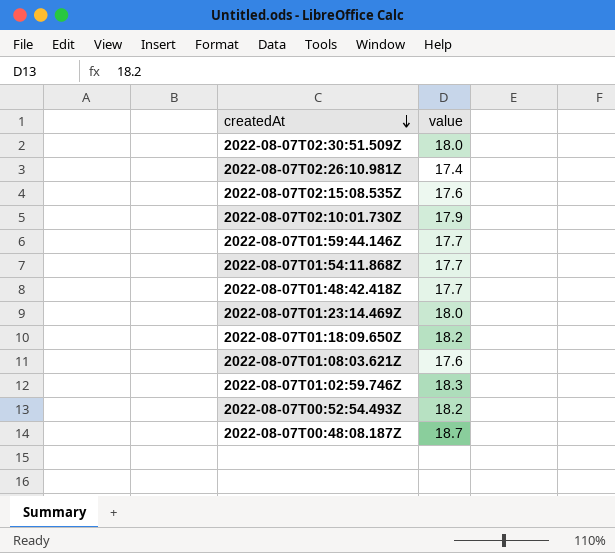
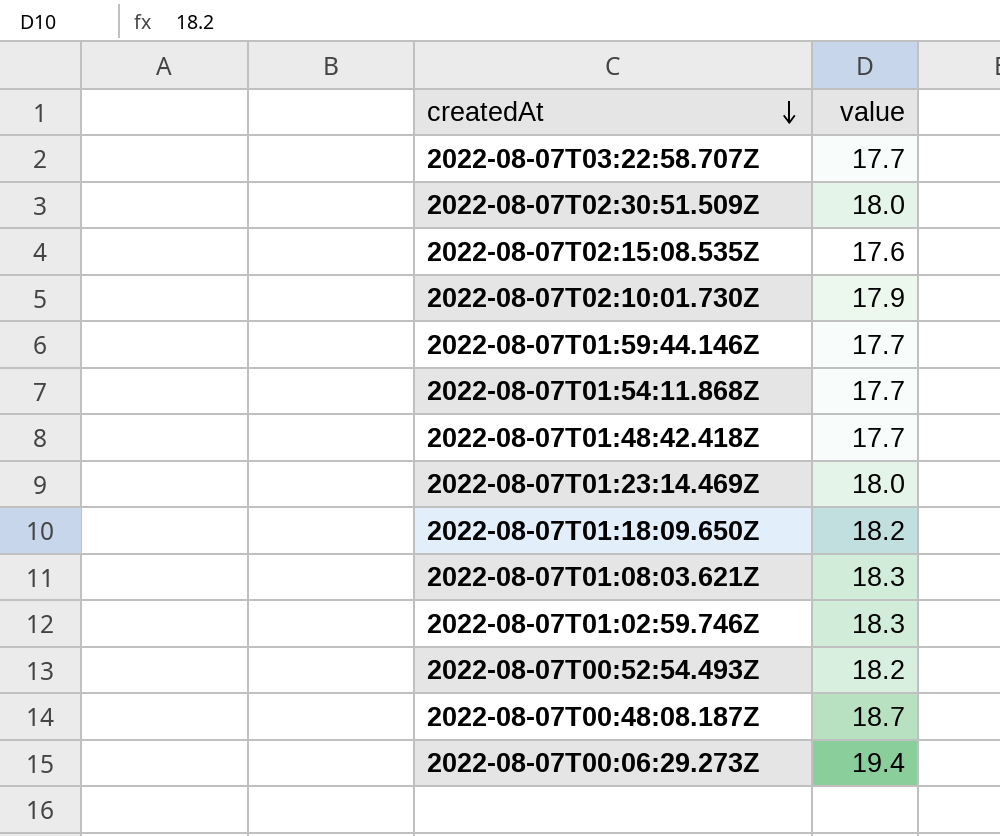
row 2022-08-07T02:26:10.981Z: 17.4 -> none
row 2022-08-07T03:22:58.707Z: none -> 17.7
2022-08-07T01:08:03.621Z | value: 17.6 -> 18.3
row 2022-08-07T00:06:29.273Z: none -> 19.4

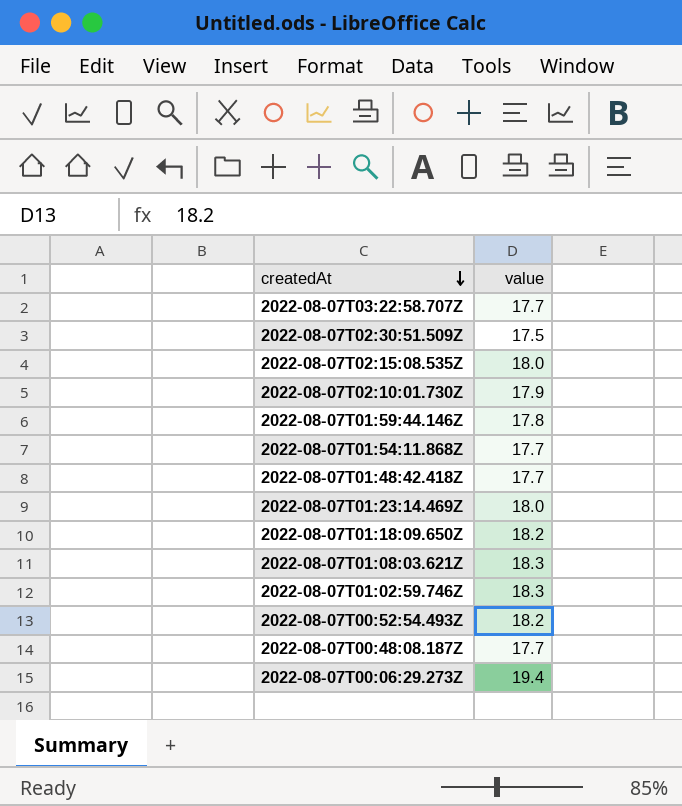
2022-08-07T02:30:51.509Z | value: 18.0 -> 17.5
2022-08-07T02:15:08.535Z | value: 17.6 -> 18.0
2022-08-07T01:59:44.146Z | value: 17.7 -> 17.8
2022-08-07T00:48:08.187Z | value: 18.7 -> 17.7

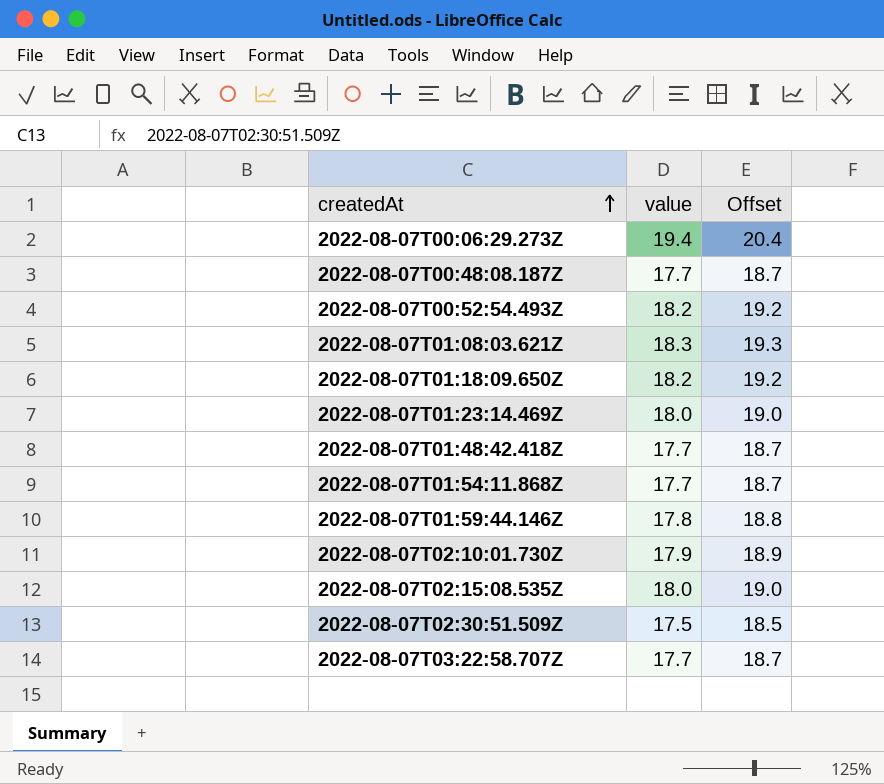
row order: createdAt descending -> createdAt ascending
column Offset | formula: none -> [value] + 1
row 2022-08-07T01:02:59.746Z: 18.3 -> none

